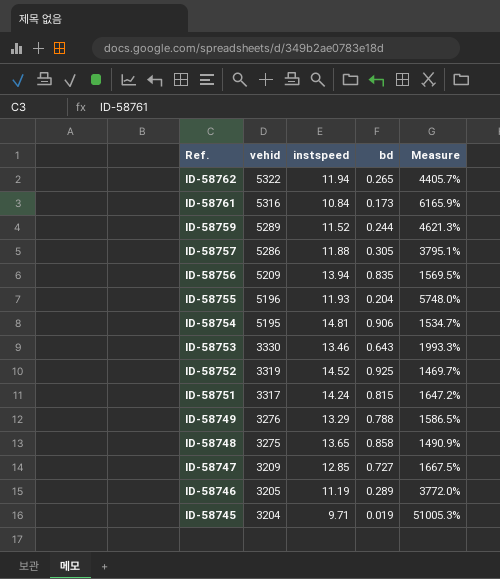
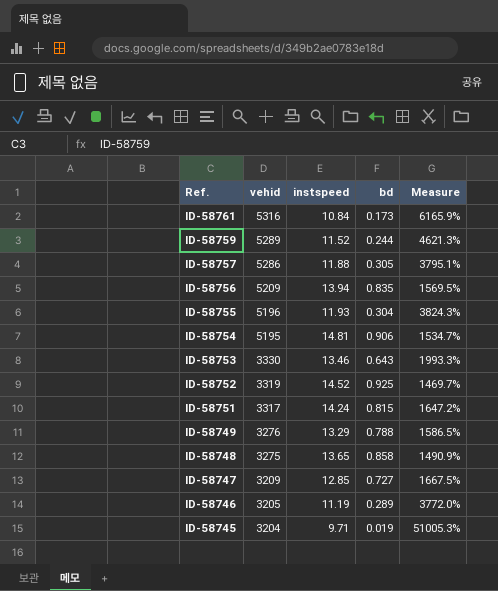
row ID-58762: 5322 | 11.94 | 0.265 | 4405.7% -> none
ID-58755 | bd: 0.204 -> 0.304
ID-58755 | Measure: 5748.0% -> 3824.3%

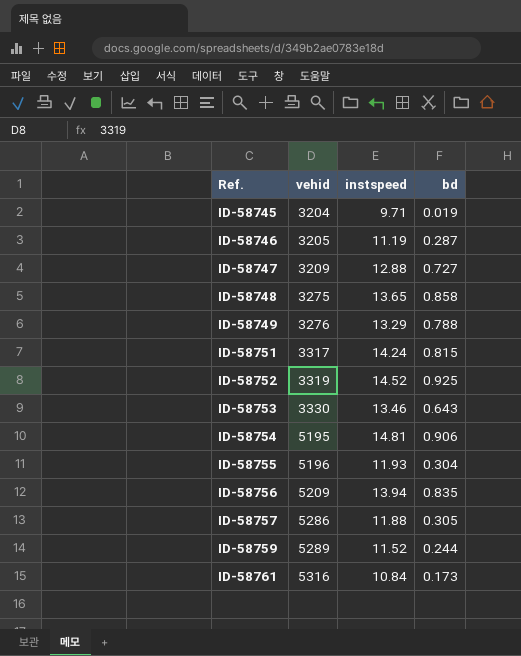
row order: Ref. descending -> Ref. ascending
column Measure | formula: ([instspeed] - [bd]) / [bd] -> none
ID-58746 | bd: 0.289 -> 0.287
ID-58747 | instspeed: 12.85 -> 12.88

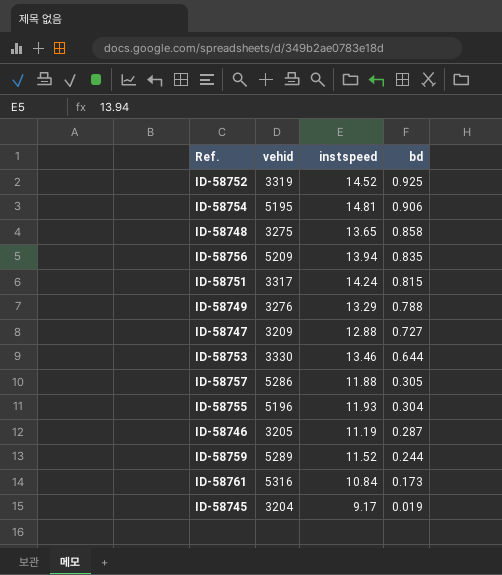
row order: Ref. ascending -> bd descending
ID-58753 | bd: 0.643 -> 0.644
ID-58745 | instspeed: 9.71 -> 9.17

